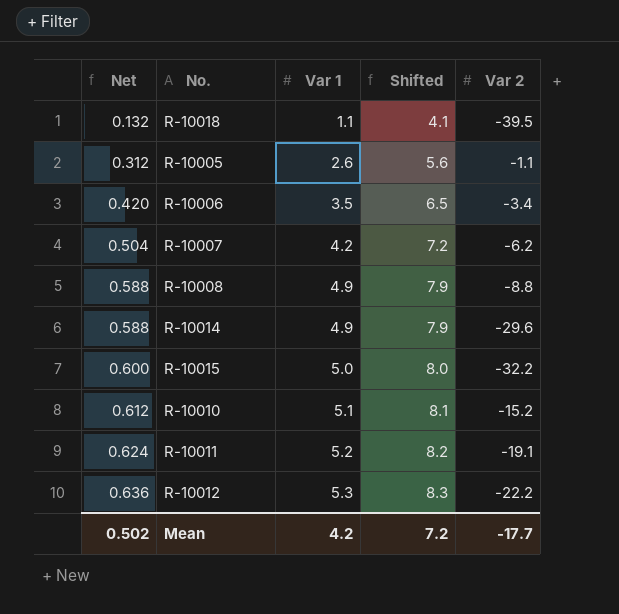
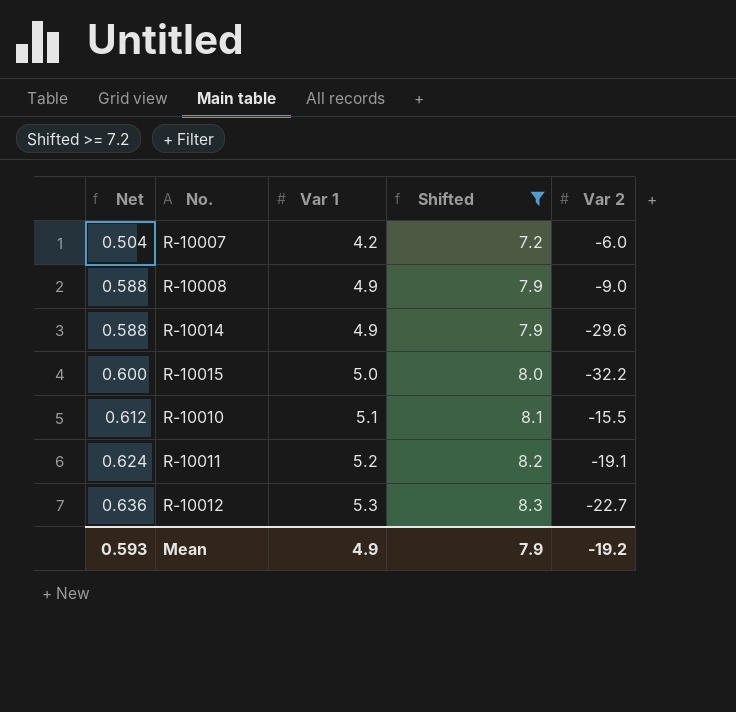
filter: none -> Shifted >= 7.2
R-10007 | Var 2: -6.2 -> -6.0
R-10008 | Var 2: -8.8 -> -9.0
R-10010 | Var 2: -15.2 -> -15.5
R-10012 | Var 2: -22.2 -> -22.7
Mean | Net: 0.502 -> 0.593
Mean | Var 1: 4.2 -> 4.9
Mean | Shifted: 7.2 -> 7.9
Mean | Var 2: -17.7 -> -19.2

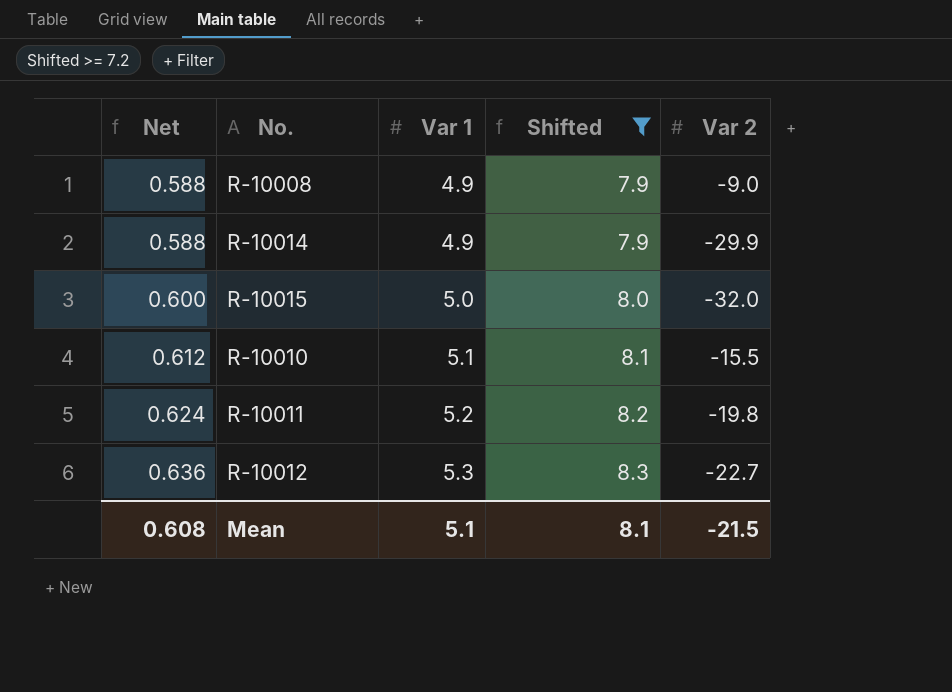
row R-10007: 0.504 | 4.2 | 7.2 | -6.0 -> none
R-10014 | Var 2: -29.6 -> -29.9
R-10015 | Var 2: -32.2 -> -32.0
R-10011 | Var 2: -19.1 -> -19.8
Mean | Net: 0.593 -> 0.608
Mean | Var 1: 4.9 -> 5.1
Mean | Shifted: 7.9 -> 8.1
Mean | Var 2: -19.2 -> -21.5

